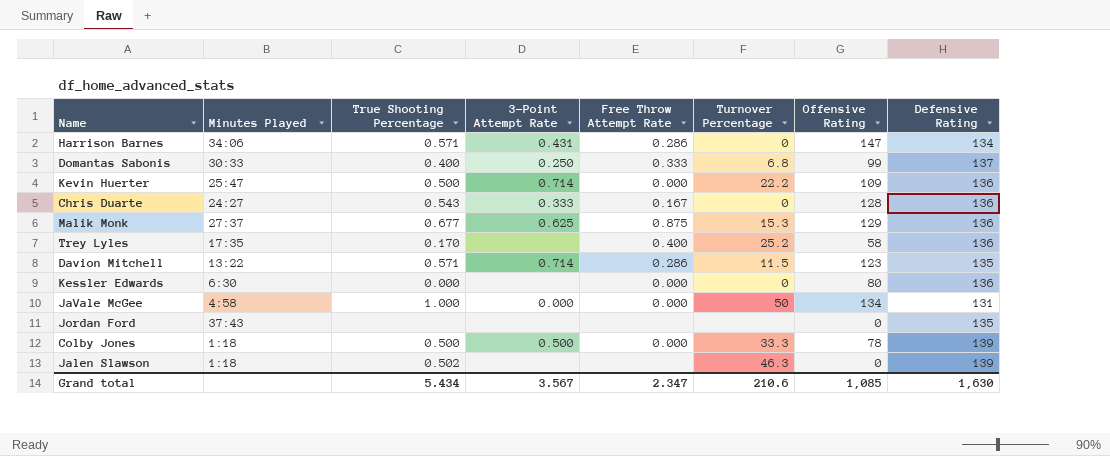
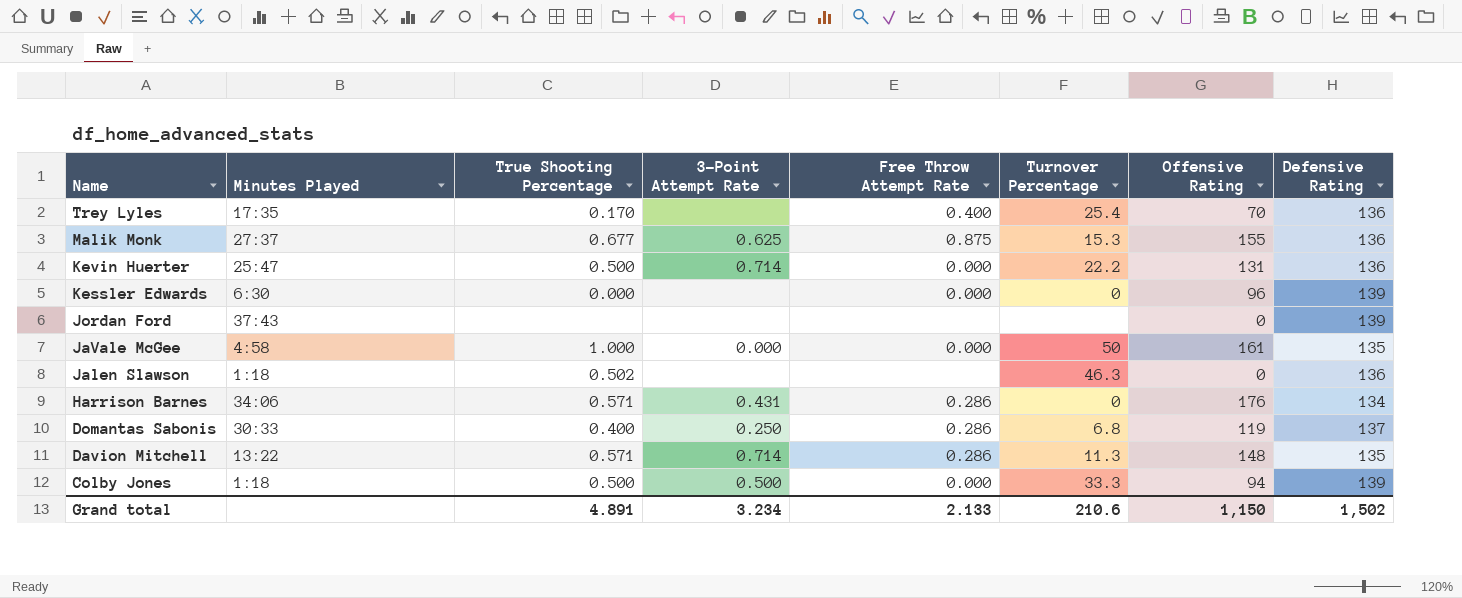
row order: none -> Name descending
row Chris Duarte: 24:27 | 0.543 | 0.333 | 0.167 | 0 | 128 | 136 -> none
Trey Lyles | Turnover Percentage: 25.2 -> 25.4
Trey Lyles | Offensive Rating: 58 -> 70
Malik Monk | Offensive Rating: 129 -> 155
Kevin Huerter | Offensive Rating: 109 -> 131
Kessler Edwards | Offensive Rating: 80 -> 96
Kessler Edwards | Defensive Rating: 136 -> 139
Jordan Ford | Defensive Rating: 135 -> 139
JaVale McGee | Offensive Rating: 134 -> 161
JaVale McGee | Defensive Rating: 131 -> 135
Jalen Slawson | Defensive Rating: 139 -> 136
Harrison Barnes | Offensive Rating: 147 -> 176
Domantas Sabonis | Free Throw Attempt Rate: 0.333 -> 0.286
Domantas Sabonis | Offensive Rating: 99 -> 119
Davion Mitchell | Turnover Percentage: 11.5 -> 11.3
Davion Mitchell | Offensive Rating: 123 -> 148
Colby Jones | Offensive Rating: 78 -> 94
Grand total | True Shooting Percentage: 5.434 -> 4.891
Grand total | 3-Point Attempt Rate: 3.567 -> 3.234
Grand total | Free Throw Attempt Rate: 2.347 -> 2.133
Grand total | Offensive Rating: 1,085 -> 1,150
Grand total | Defensive Rating: 1,630 -> 1,502

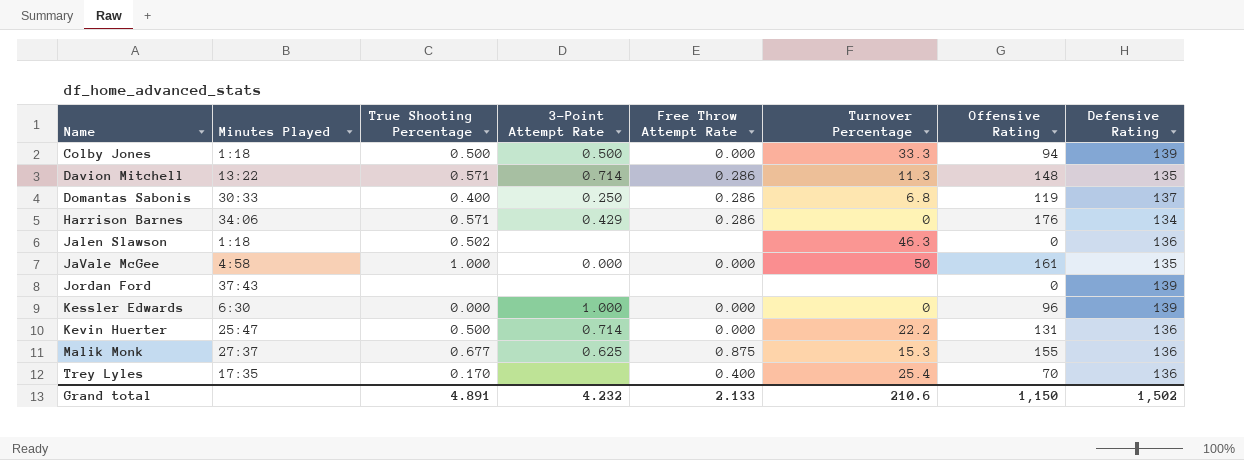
row order: Name descending -> Name ascending
Harrison Barnes | 3-Point Attempt Rate: 0.431 -> 0.429
Kessler Edwards | 3-Point Attempt Rate: none -> 1.000
Grand total | 3-Point Attempt Rate: 3.234 -> 4.232

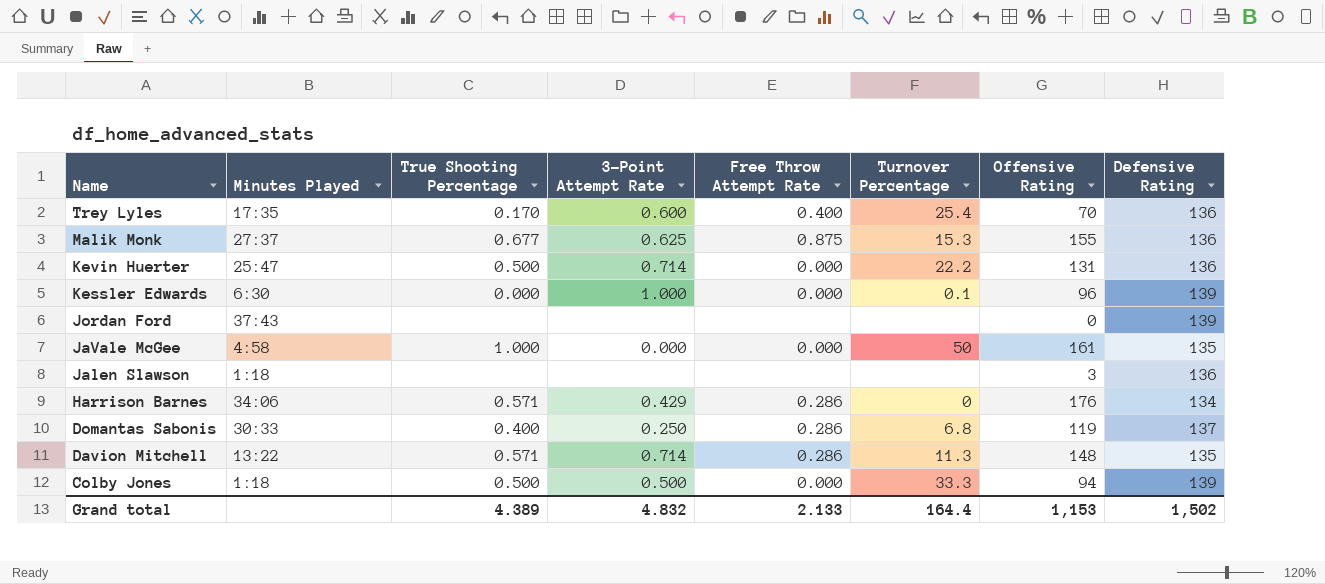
row order: Name ascending -> Name descending
Trey Lyles | 3-Point Attempt Rate: none -> 0.600
Kessler Edwards | Turnover Percentage: 0 -> 0.1
Jalen Slawson | True Shooting Percentage: 0.502 -> none
Jalen Slawson | Turnover Percentage: 46.3 -> none
Jalen Slawson | Offensive Rating: 0 -> 3
Grand total | True Shooting Percentage: 4.891 -> 4.389
Grand total | 3-Point Attempt Rate: 4.232 -> 4.832
Grand total | Turnover Percentage: 210.6 -> 164.4
Grand total | Offensive Rating: 1,150 -> 1,153

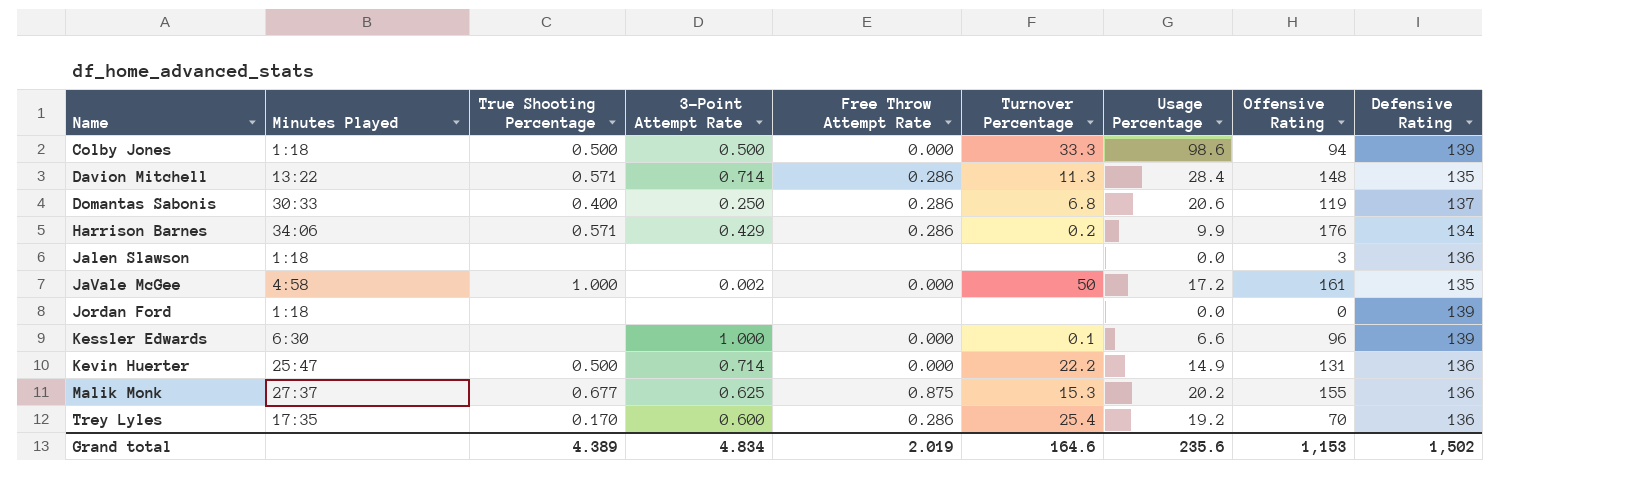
row order: Name descending -> Name ascending
column Usage Percentage | position: none -> 7
Harrison Barnes | Turnover Percentage: 0 -> 0.2
JaVale McGee | 3-Point Attempt Rate: 0.000 -> 0.002
Jordan Ford | Minutes Played: 37:43 -> 1:18
Kessler Edwards | True Shooting Percentage: 0.000 -> none
Trey Lyles | Free Throw Attempt Rate: 0.400 -> 0.286
Grand total | 3-Point Attempt Rate: 4.832 -> 4.834
Grand total | Free Throw Attempt Rate: 2.133 -> 2.019
Grand total | Turnover Percentage: 164.4 -> 164.6

